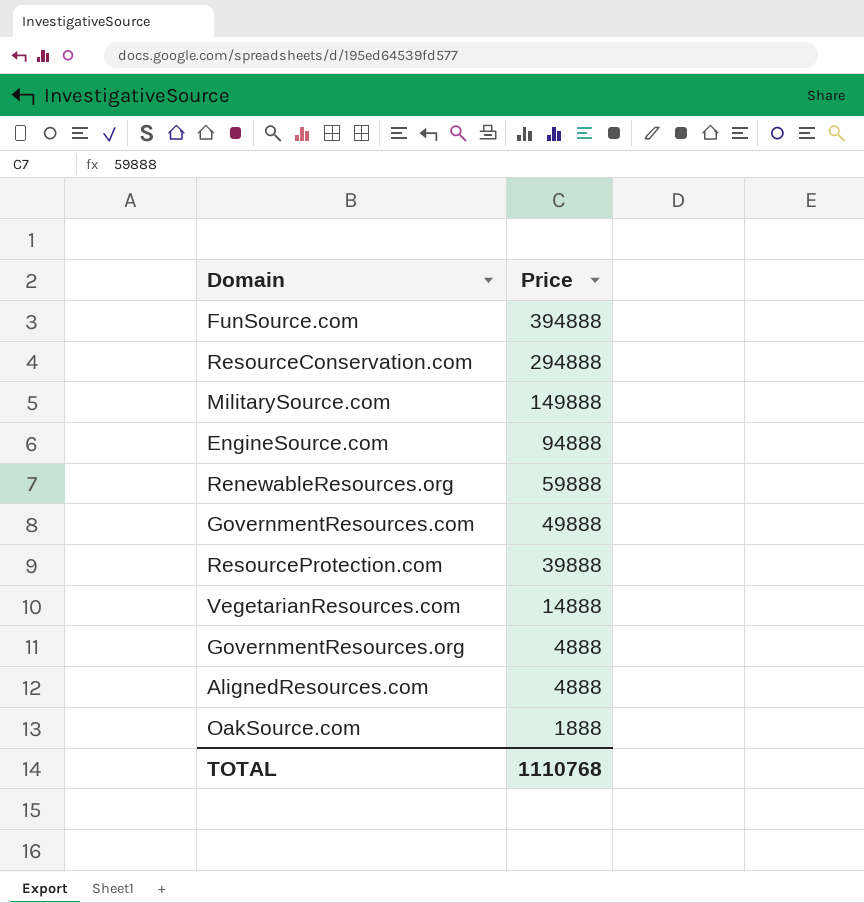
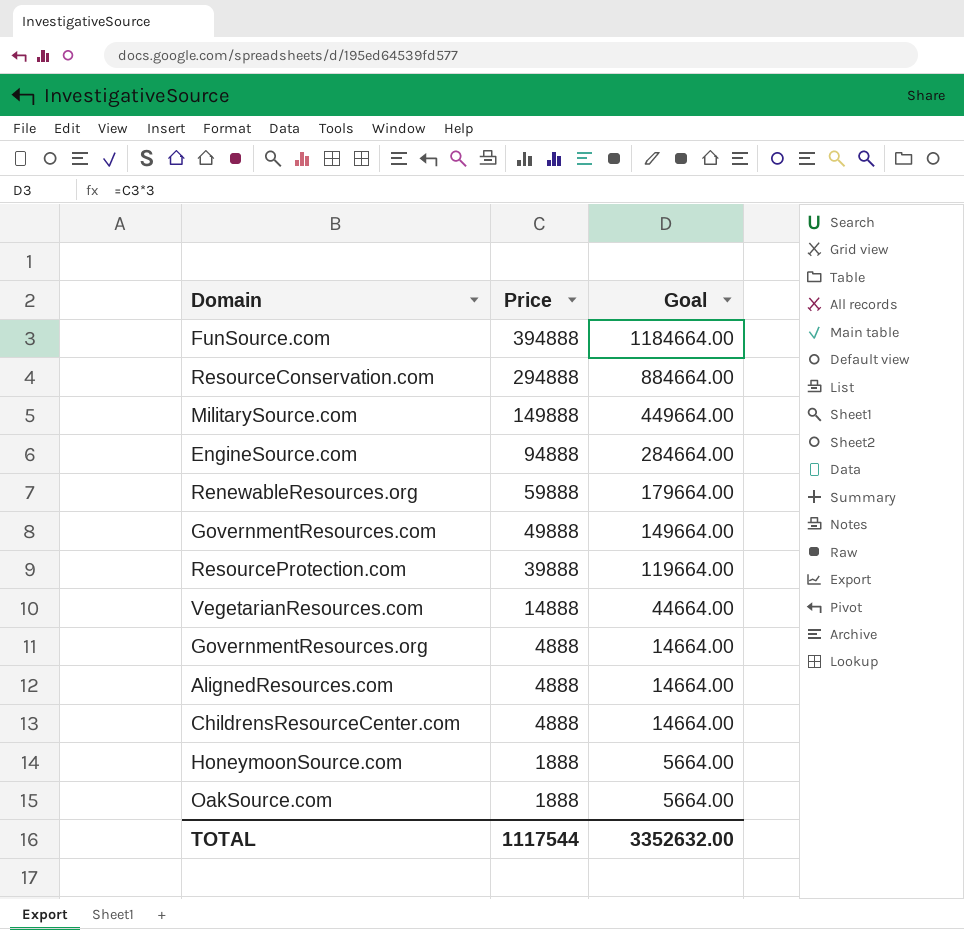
column Goal | formula: none -> [Price] * 3
row ChildrensResourceCenter.com: none -> 4888 | 14664.00
row HoneymoonSource.com: none -> 1888 | 5664.00
TOTAL | Price: 1110768 -> 1117544

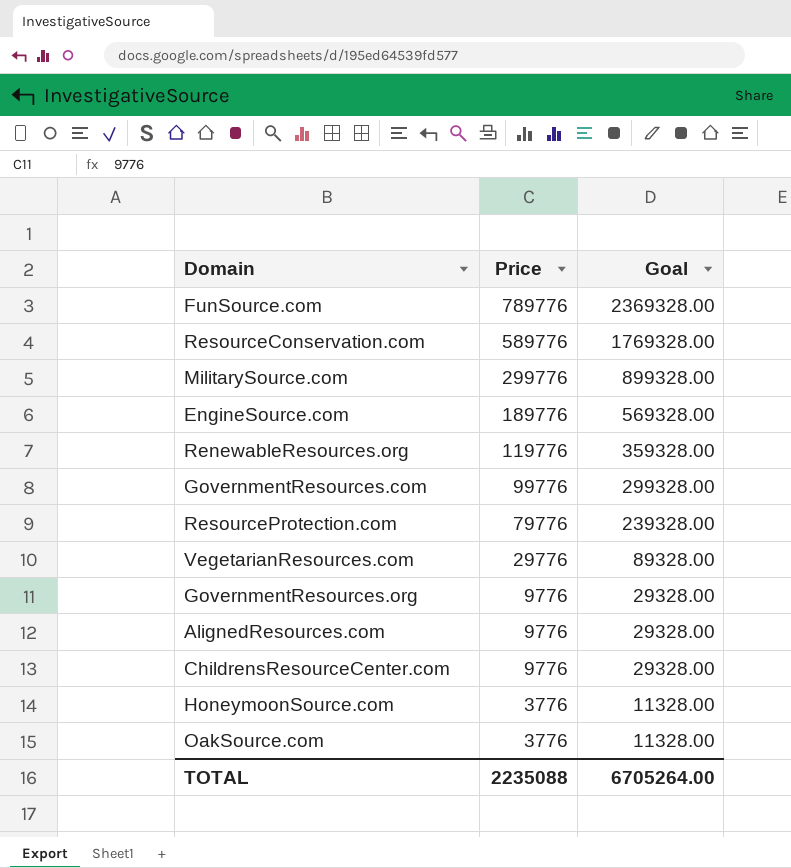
FunSource.com | Price: 394888 -> 789776
FunSource.com | Goal: 1184664.00 -> 2369328.00
ResourceConservation.com | Price: 294888 -> 589776
ResourceConservation.com | Goal: 884664.00 -> 1769328.00
MilitarySource.com | Price: 149888 -> 299776
MilitarySource.com | Goal: 449664.00 -> 899328.00
EngineSource.com | Price: 94888 -> 189776
EngineSource.com | Goal: 284664.00 -> 569328.00
RenewableResources.org | Price: 59888 -> 119776
RenewableResources.org | Goal: 179664.00 -> 359328.00
GovernmentResources.com | Price: 49888 -> 99776
GovernmentResources.com | Goal: 149664.00 -> 299328.00
ResourceProtection.com | Price: 39888 -> 79776
ResourceProtection.com | Goal: 119664.00 -> 239328.00
VegetarianResources.com | Price: 14888 -> 29776
VegetarianResources.com | Goal: 44664.00 -> 89328.00
GovernmentResources.org | Price: 4888 -> 9776
GovernmentResources.org | Goal: 14664.00 -> 29328.00
AlignedResources.com | Price: 4888 -> 9776
AlignedResources.com | Goal: 14664.00 -> 29328.00
ChildrensResourceCenter.com | Price: 4888 -> 9776
ChildrensResourceCenter.com | Goal: 14664.00 -> 29328.00
HoneymoonSource.com | Price: 1888 -> 3776
HoneymoonSource.com | Goal: 5664.00 -> 11328.00
OakSource.com | Price: 1888 -> 3776
OakSource.com | Goal: 5664.00 -> 11328.00
TOTAL | Price: 1117544 -> 2235088
TOTAL | Goal: 3352632.00 -> 6705264.00

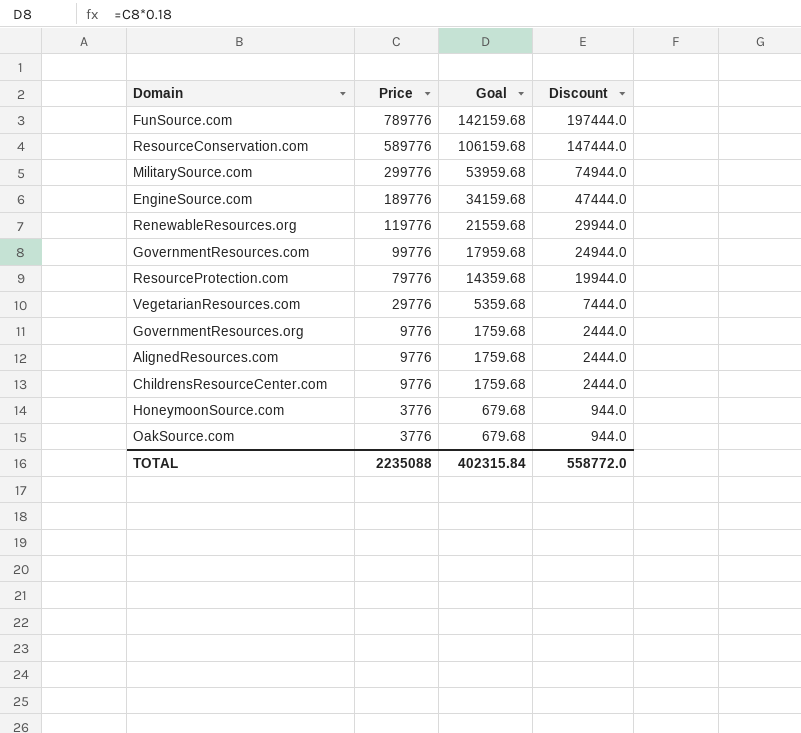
column Goal | formula: [Price] * 3 -> [Price] * 0.18
column Discount | formula: none -> [Price] * 0.25
TOTAL | Goal: 6705264.00 -> 402315.84

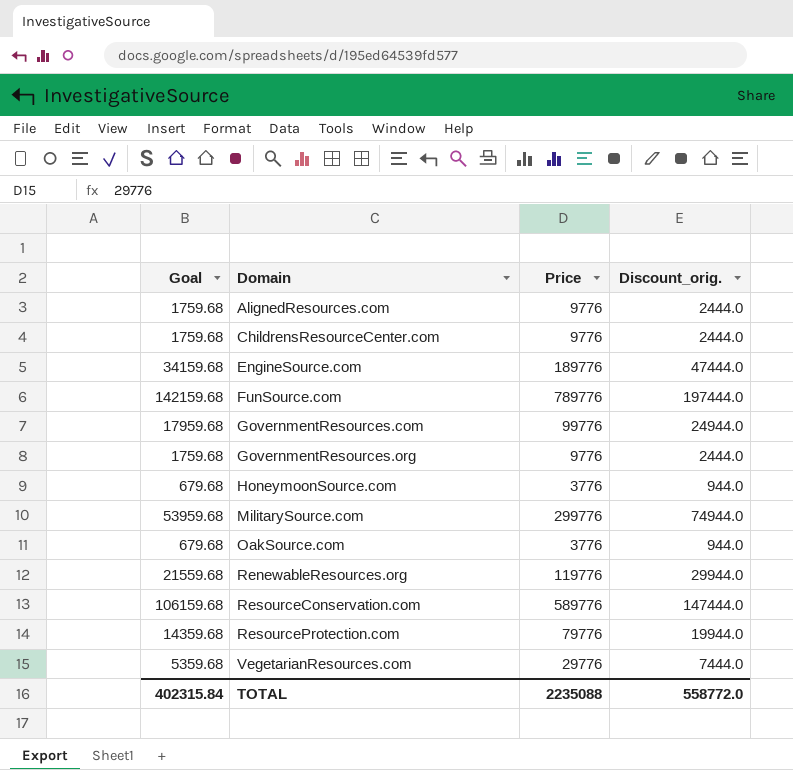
row order: Price descending -> Domain ascending
column Goal | position: 3 -> 1
column name: Discount -> Discount_orig.

